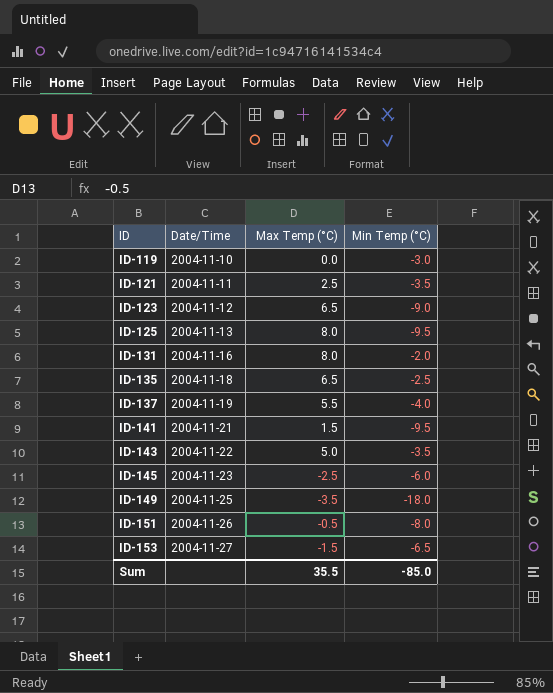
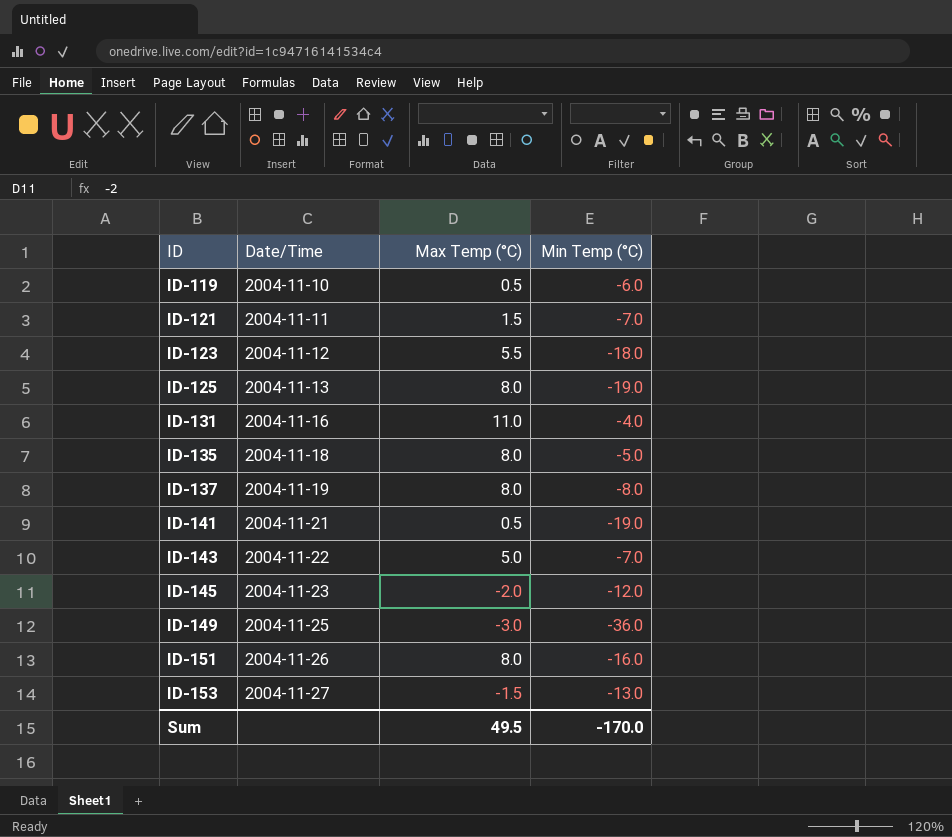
ID-119 | Max Temp (°C): 0.0 -> 0.5
ID-119 | Min Temp (°C): -3.0 -> -6.0
ID-121 | Max Temp (°C): 2.5 -> 1.5
ID-121 | Min Temp (°C): -3.5 -> -7.0
ID-123 | Max Temp (°C): 6.5 -> 5.5
ID-123 | Min Temp (°C): -9.0 -> -18.0
ID-125 | Min Temp (°C): -9.5 -> -19.0
ID-131 | Max Temp (°C): 8.0 -> 11.0
ID-131 | Min Temp (°C): -2.0 -> -4.0
ID-135 | Max Temp (°C): 6.5 -> 8.0
ID-135 | Min Temp (°C): -2.5 -> -5.0
ID-137 | Max Temp (°C): 5.5 -> 8.0
ID-137 | Min Temp (°C): -4.0 -> -8.0
ID-141 | Max Temp (°C): 1.5 -> 0.5
ID-141 | Min Temp (°C): -9.5 -> -19.0
ID-143 | Min Temp (°C): -3.5 -> -7.0
ID-145 | Max Temp (°C): -2.5 -> -2.0
ID-145 | Min Temp (°C): -6.0 -> -12.0
ID-149 | Max Temp (°C): -3.5 -> -3.0
ID-149 | Min Temp (°C): -18.0 -> -36.0
ID-151 | Max Temp (°C): -0.5 -> 8.0
ID-151 | Min Temp (°C): -8.0 -> -16.0
ID-153 | Min Temp (°C): -6.5 -> -13.0
Sum | Max Temp (°C): 35.5 -> 49.5
Sum | Min Temp (°C): -85.0 -> -170.0

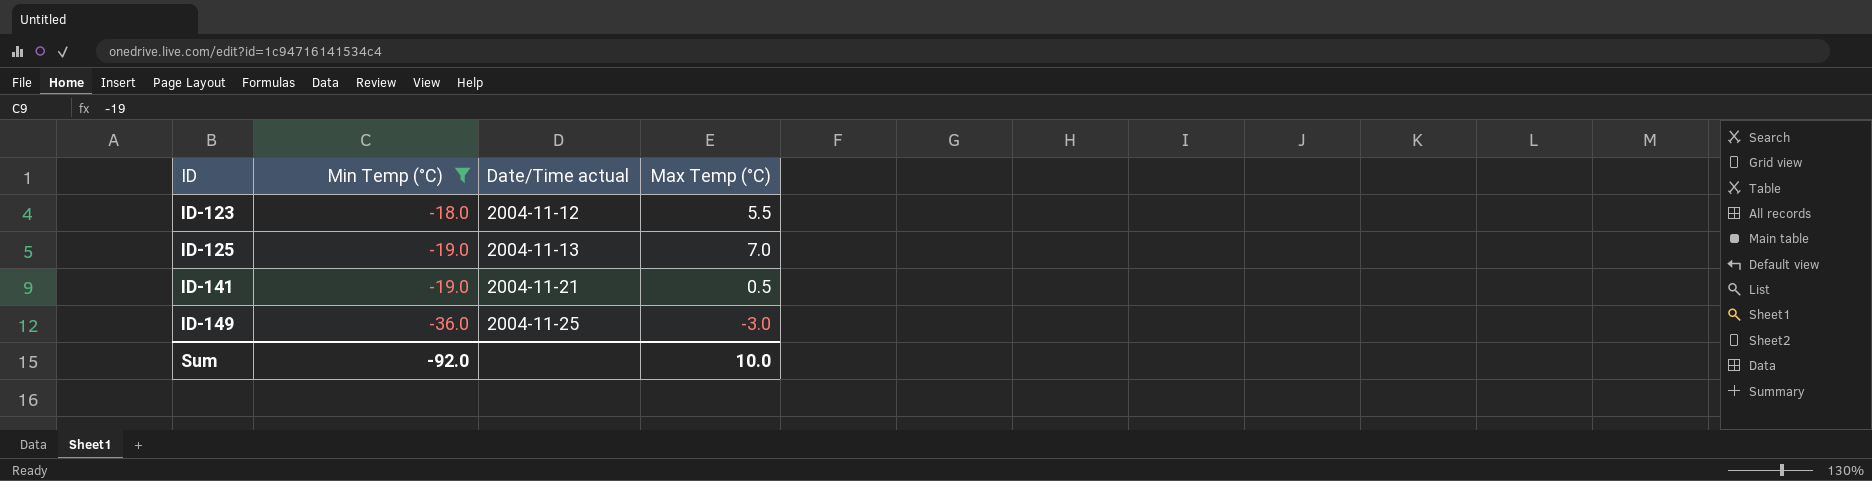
filter: none -> Min Temp (°C) <= -18.0
column Min Temp (°C) | position: 4 -> 2
column name: Date/Time -> Date/Time actual
ID-125 | Max Temp (°C): 8.0 -> 7.0
Sum | Min Temp (°C): -170.0 -> -92.0
Sum | Max Temp (°C): 49.5 -> 10.0

